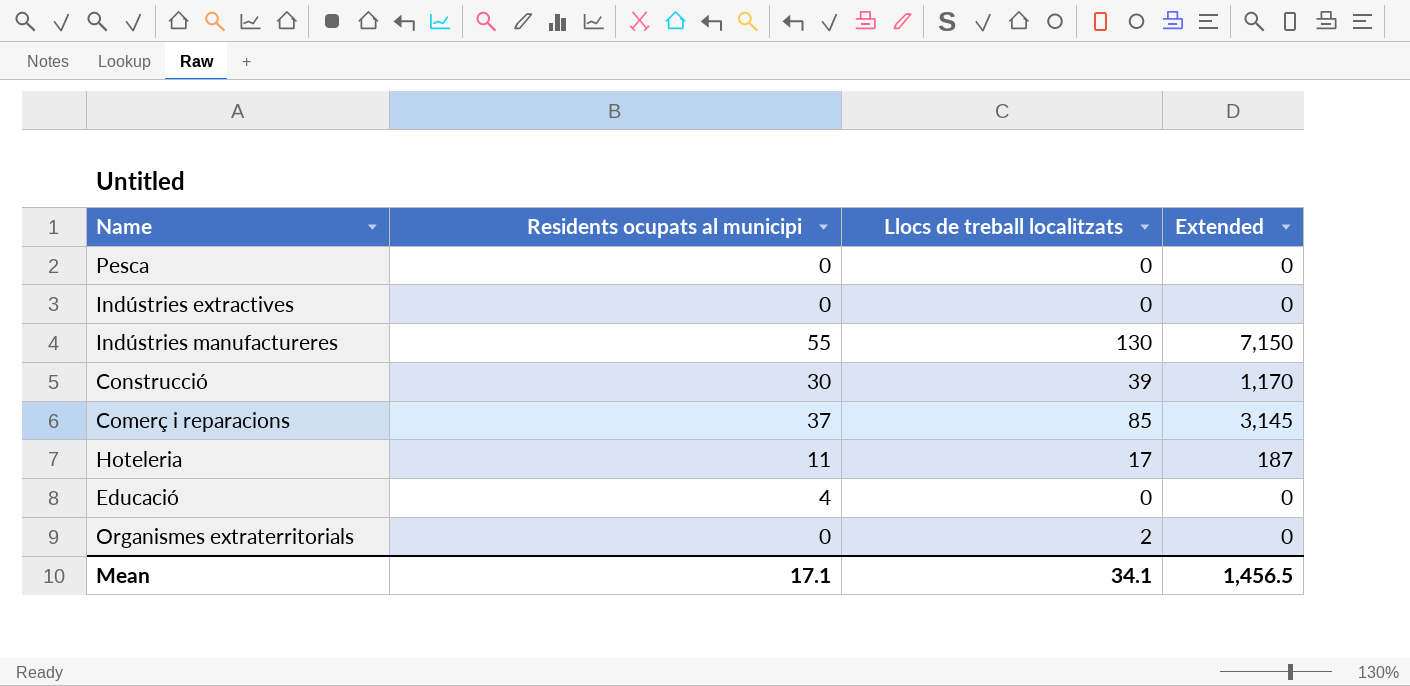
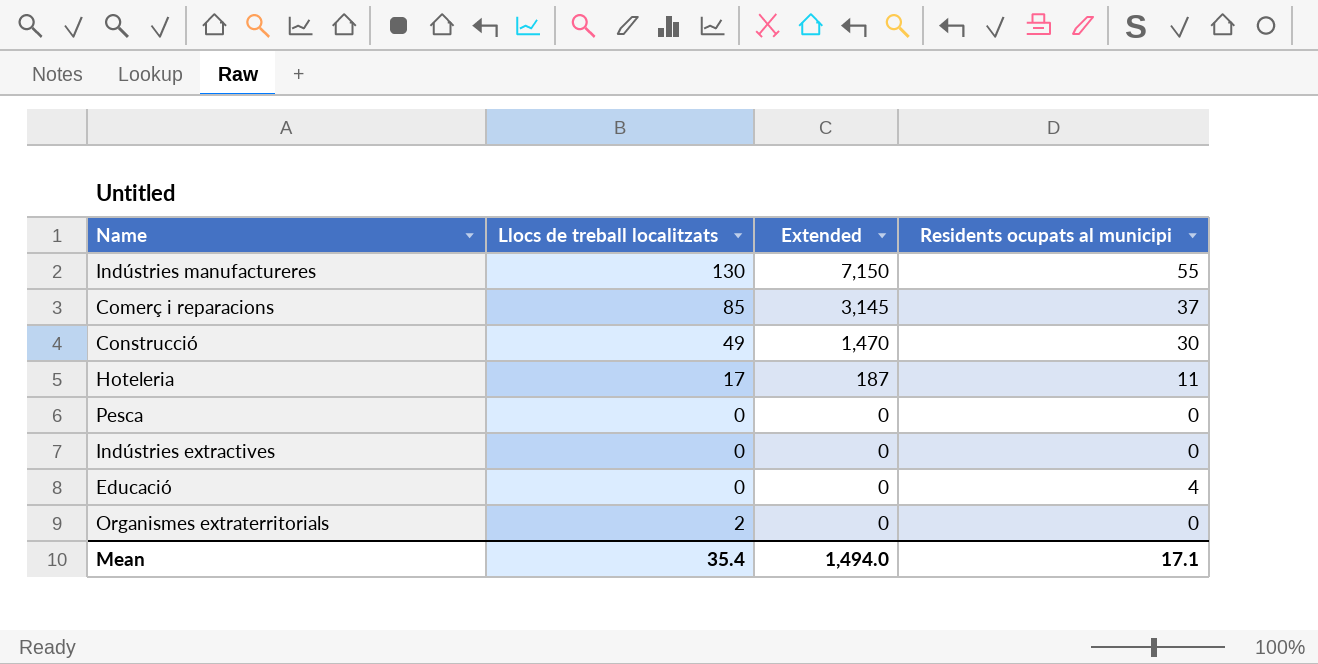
row order: none -> Extended descending
column Residents ocupats al municipi | position: 2 -> 4
Construcció | Llocs de treball localitzats: 39 -> 49
Construcció | Extended: 1,170 -> 1,470
Mean | Llocs de treball localitzats: 34.1 -> 35.4
Mean | Extended: 1,456.5 -> 1,494.0

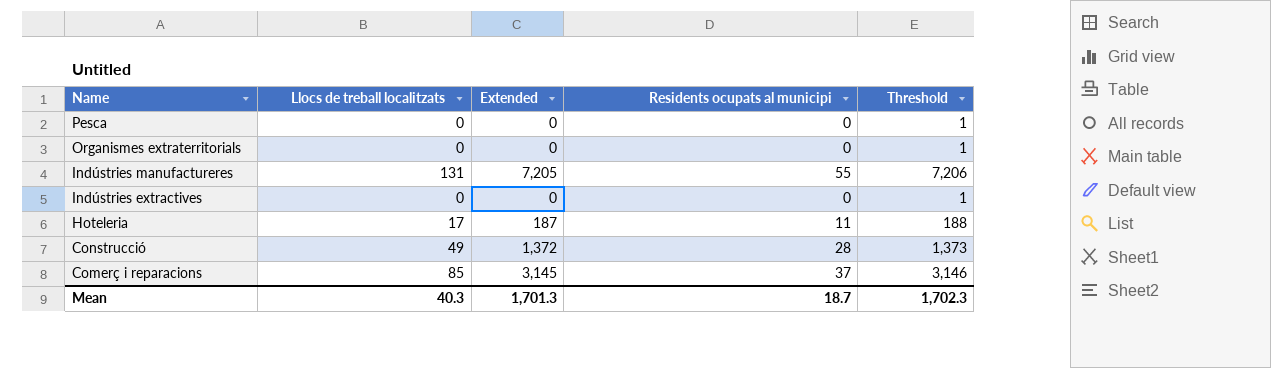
row order: Extended descending -> Name descending
column Threshold | formula: none -> [Extended] + 1
row Educació: 0 | 0 | 4 -> none
Organismes extraterritorials | Llocs de treball localitzats: 2 -> 0
Indústries manufactureres | Llocs de treball localitzats: 130 -> 131
Indústries manufactureres | Extended: 7,150 -> 7,205
Construcció | Extended: 1,470 -> 1,372
Construcció | Residents ocupats al municipi: 30 -> 28
Mean | Llocs de treball localitzats: 35.4 -> 40.3
Mean | Extended: 1,494.0 -> 1,701.3
Mean | Residents ocupats al municipi: 17.1 -> 18.7

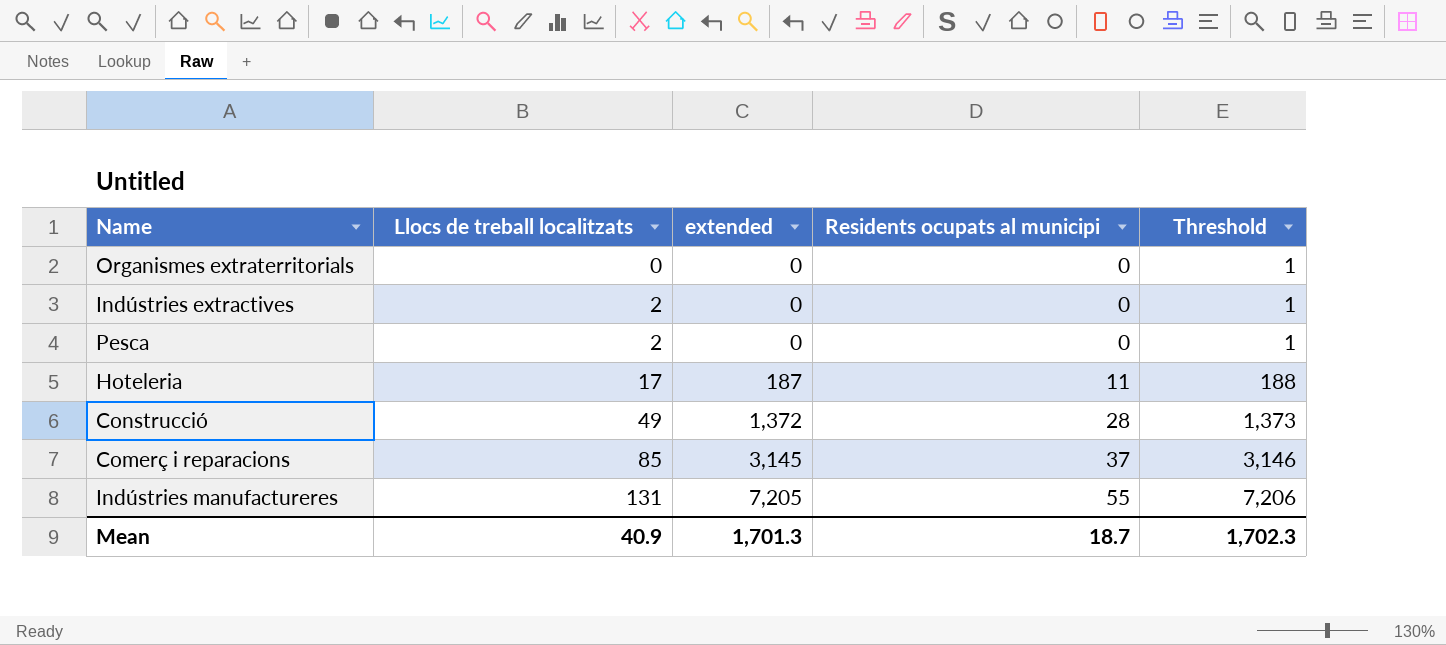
row order: Name descending -> Llocs de treball localitzats ascending
column name: Extended -> extended
Indústries extractives | Llocs de treball localitzats: 0 -> 2
Pesca | Llocs de treball localitzats: 0 -> 2
Mean | Llocs de treball localitzats: 40.3 -> 40.9

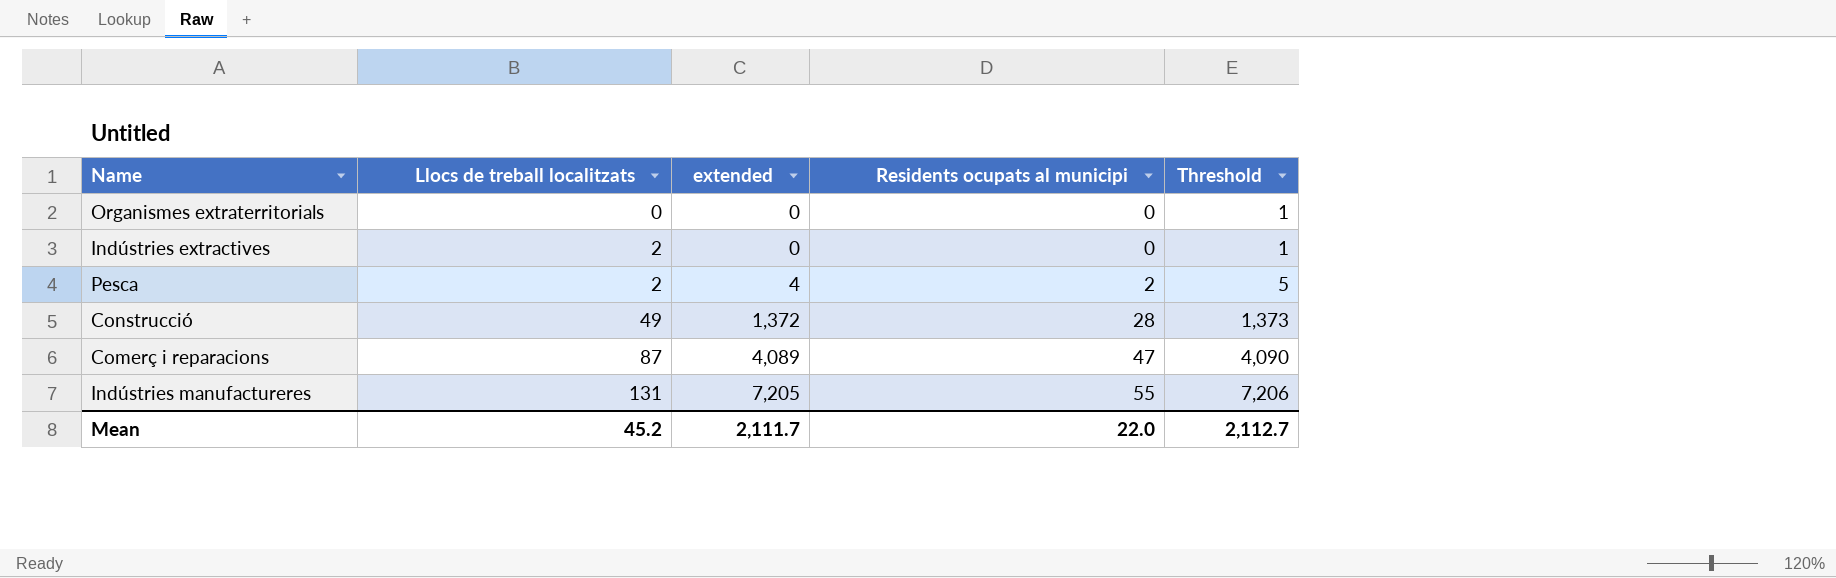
row Hoteleria: 17 | 187 | 11 | 188 -> none
Pesca | extended: 0 -> 4
Pesca | Residents ocupats al municipi: 0 -> 2
Pesca | Threshold: 1 -> 5
Comerç i reparacions | Llocs de treball localitzats: 85 -> 87
Comerç i reparacions | extended: 3,145 -> 4,089
Comerç i reparacions | Residents ocupats al municipi: 37 -> 47
Comerç i reparacions | Threshold: 3,146 -> 4,090
Mean | Llocs de treball localitzats: 40.9 -> 45.2
Mean | extended: 1,701.3 -> 2,111.7
Mean | Residents ocupats al municipi: 18.7 -> 22.0
Mean | Threshold: 1,702.3 -> 2,112.7

